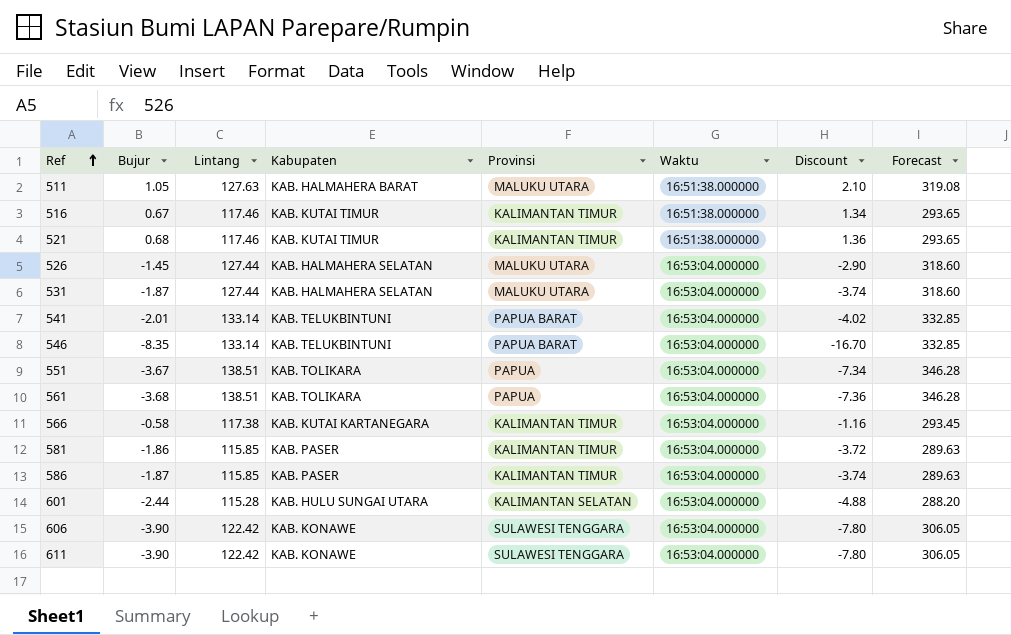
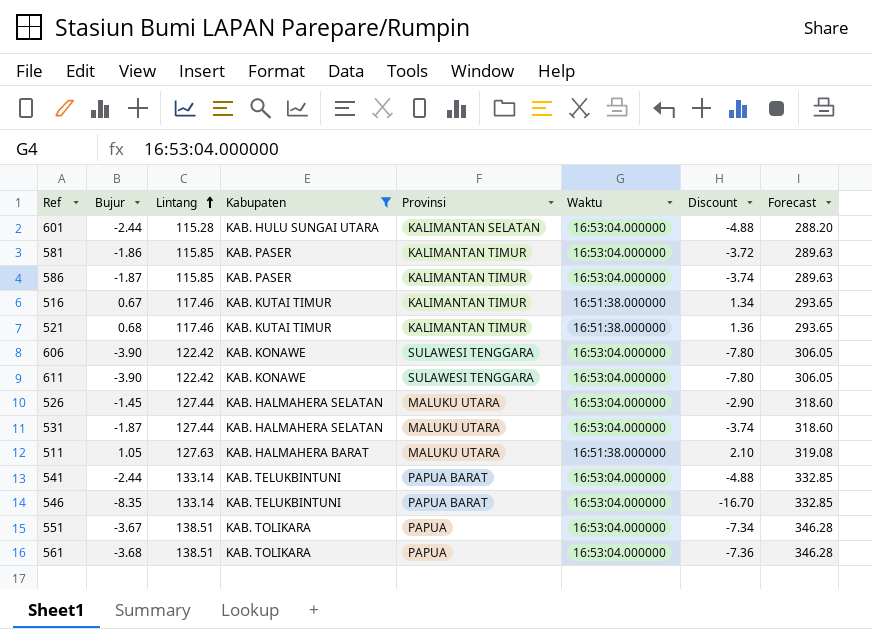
filter: none -> Kabupaten != KAB. KUTAI KARTANEGARA
row order: Ref ascending -> Lintang ascending
541 | Bujur: -2.01 -> -2.44
541 | Discount: -4.02 -> -4.88

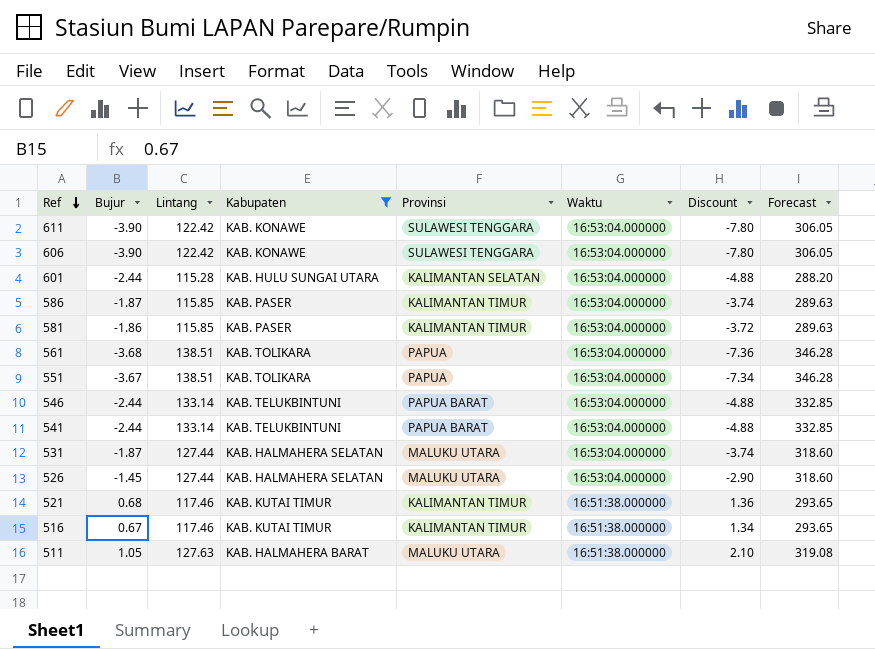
row order: Lintang ascending -> Ref descending
546 | Bujur: -8.35 -> -2.44
546 | Discount: -16.70 -> -4.88

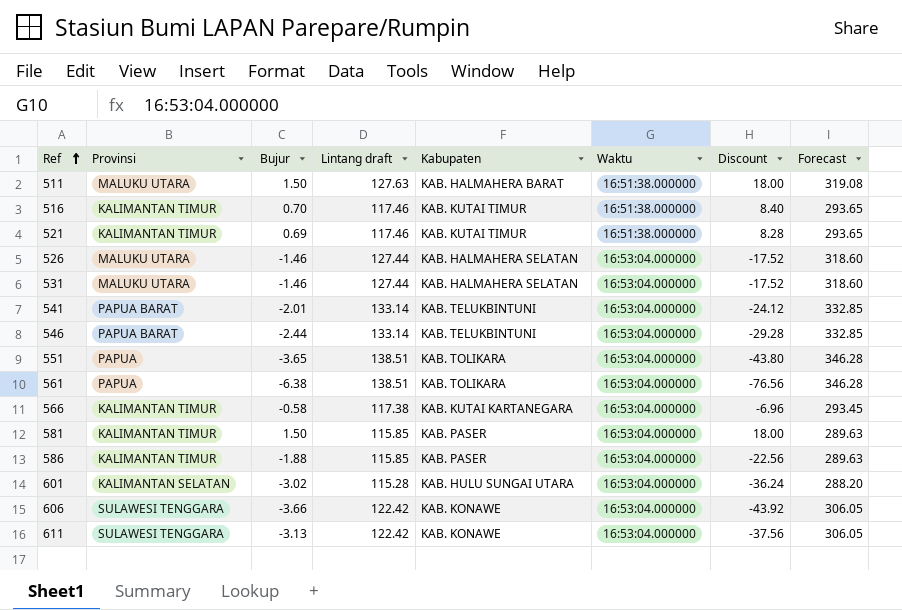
filter: Kabupaten != KAB. KUTAI KARTANEGARA -> none
row order: Ref descending -> Ref ascending
column Provinsi | position: 5 -> 2
column name: Lintang -> Lintang draft
column Discount | formula: [Bujur] * 2 -> [Bujur] * 12
511 | Bujur: 1.05 -> 1.50
516 | Bujur: 0.67 -> 0.70
521 | Bujur: 0.68 -> 0.69
526 | Bujur: -1.45 -> -1.46
531 | Bujur: -1.87 -> -1.46
541 | Bujur: -2.44 -> -2.01
551 | Bujur: -3.67 -> -3.65
561 | Bujur: -3.68 -> -6.38
581 | Bujur: -1.86 -> 1.50
586 | Bujur: -1.87 -> -1.88
601 | Bujur: -2.44 -> -3.02
606 | Bujur: -3.90 -> -3.66
611 | Bujur: -3.90 -> -3.13

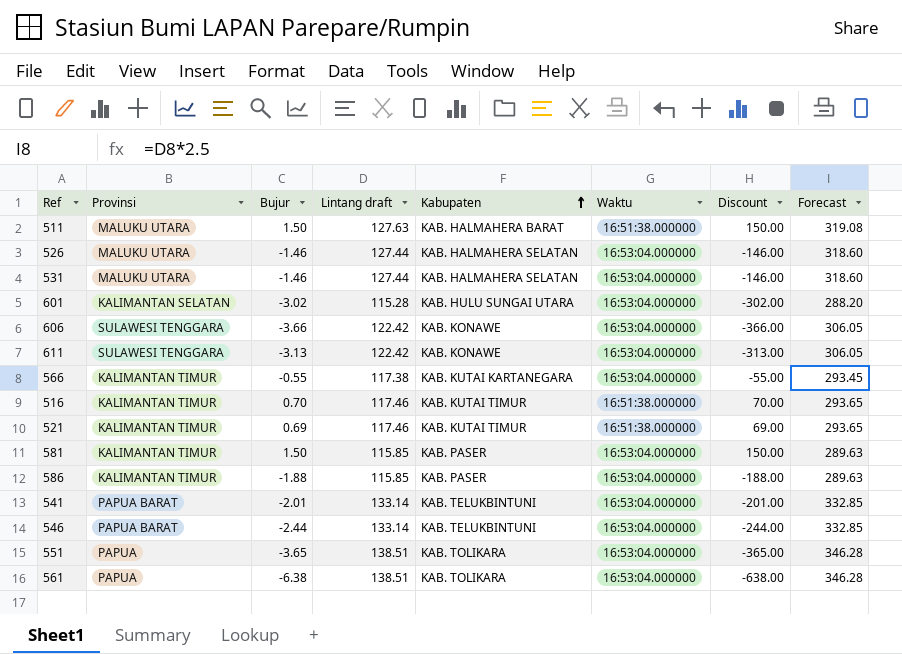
row order: Ref ascending -> Kabupaten ascending
column Discount | formula: [Bujur] * 12 -> [Bujur] * 100
566 | Bujur: -0.58 -> -0.55

